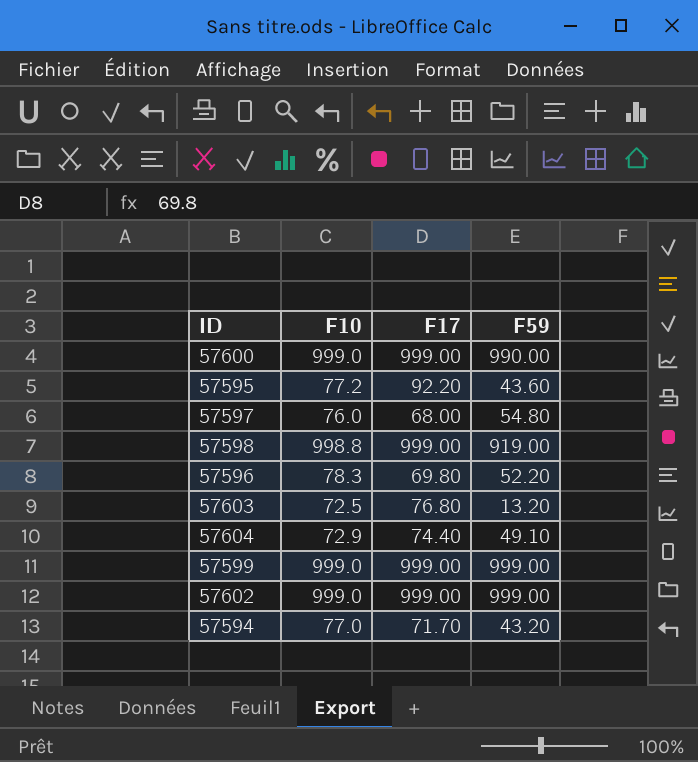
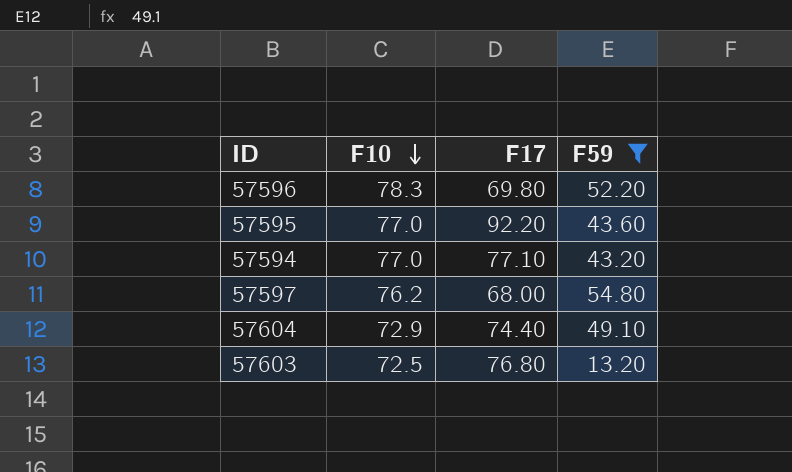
filter: none -> F59 <= 54.80
row order: none -> F10 descending
57595 | F10: 77.2 -> 77.0
57594 | F17: 71.70 -> 77.10
57597 | F10: 76.0 -> 76.2

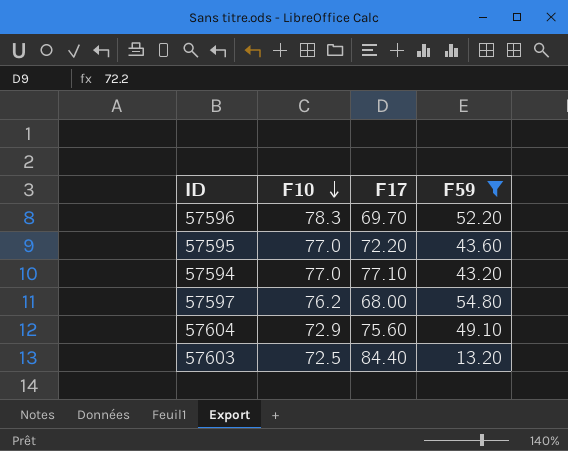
57596 | F17: 69.80 -> 69.70
57595 | F17: 92.20 -> 72.20
57604 | F17: 74.40 -> 75.60
57603 | F17: 76.80 -> 84.40

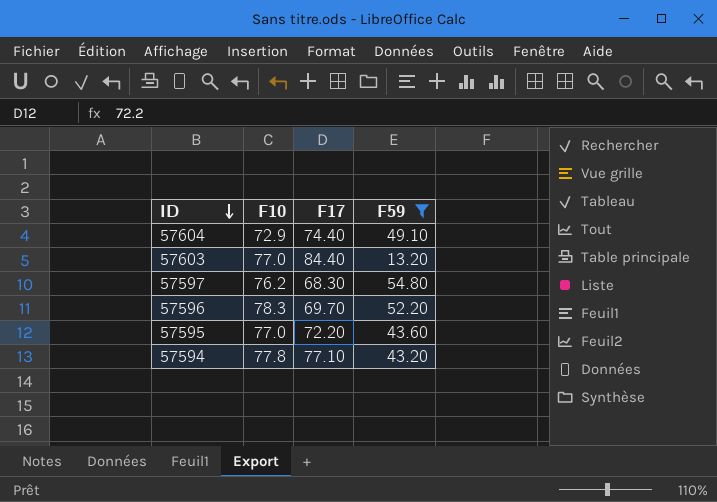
row order: F10 descending -> ID descending
57604 | F17: 75.60 -> 74.40
57603 | F10: 72.5 -> 77.0
57597 | F17: 68.00 -> 68.30
57594 | F10: 77.0 -> 77.8

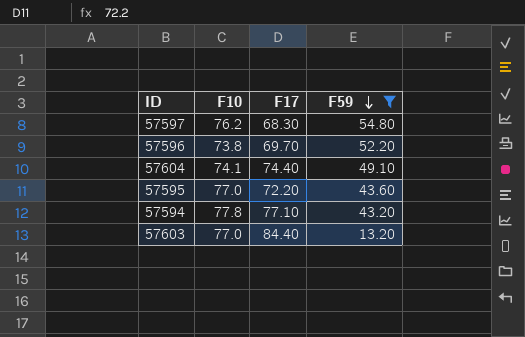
row order: ID descending -> F59 descending
57596 | F10: 78.3 -> 73.8
57604 | F10: 72.9 -> 74.1

